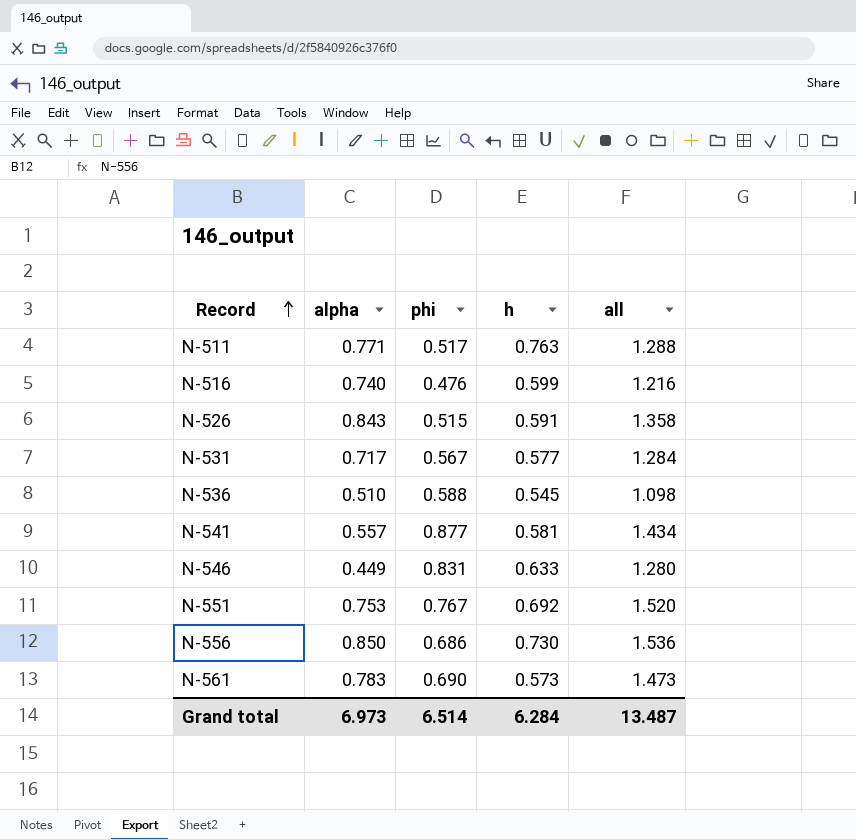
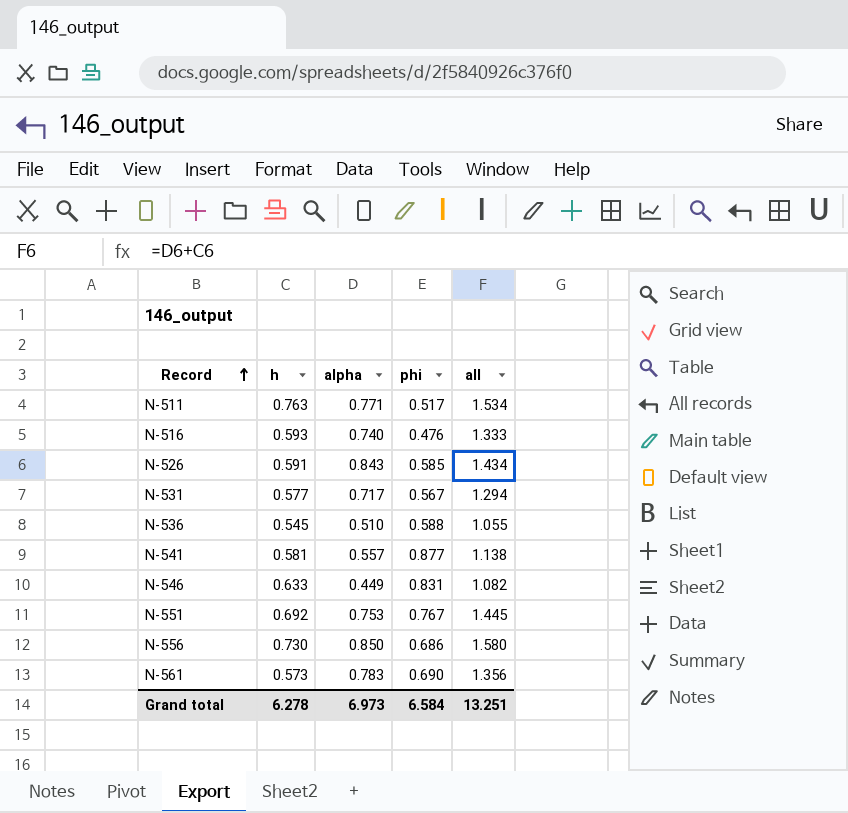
column h | position: 4 -> 2
column all | formula: [alpha] + [phi] -> [h] + [alpha]
N-516 | h: 0.599 -> 0.593
N-526 | phi: 0.515 -> 0.585
Grand total | h: 6.284 -> 6.278
Grand total | phi: 6.514 -> 6.584
Grand total | all: 13.487 -> 13.251

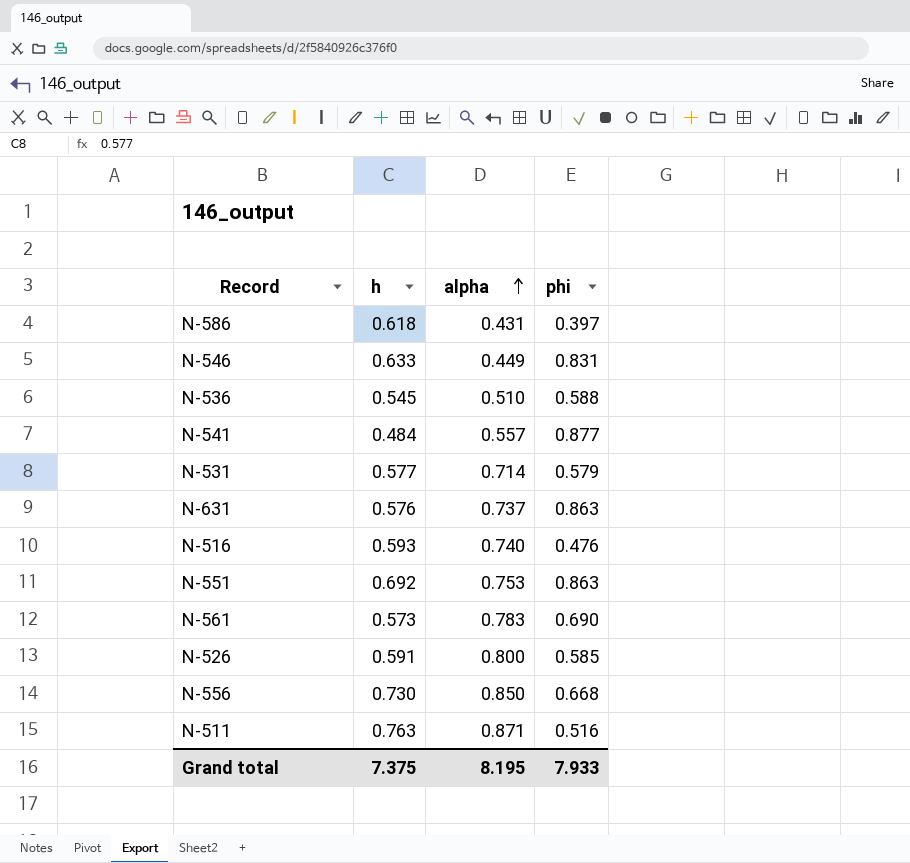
row order: Record ascending -> alpha ascending
column all | formula: [h] + [alpha] -> none
row N-586: none -> 0.618 | 0.431 | 0.397
N-541 | h: 0.581 -> 0.484
N-531 | alpha: 0.717 -> 0.714
N-531 | phi: 0.567 -> 0.579
row N-631: none -> 0.576 | 0.737 | 0.863
N-551 | phi: 0.767 -> 0.863
N-526 | alpha: 0.843 -> 0.800
N-556 | phi: 0.686 -> 0.668
N-511 | alpha: 0.771 -> 0.871
N-511 | phi: 0.517 -> 0.516
Grand total | h: 6.278 -> 7.375
Grand total | alpha: 6.973 -> 8.195
Grand total | phi: 6.584 -> 7.933

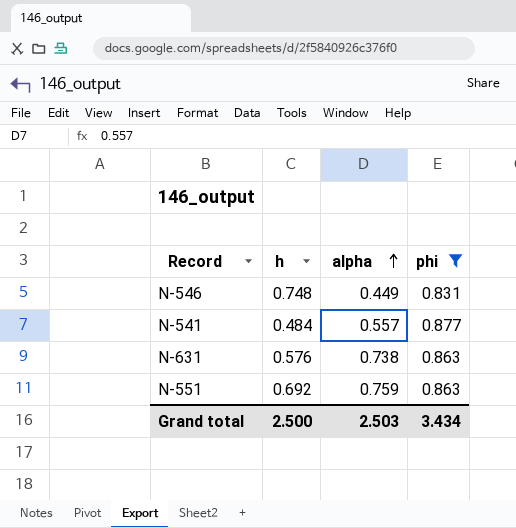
filter: none -> phi >= 0.831
N-546 | h: 0.633 -> 0.748
N-631 | alpha: 0.737 -> 0.738
N-551 | alpha: 0.753 -> 0.759
Grand total | h: 7.375 -> 2.500
Grand total | alpha: 8.195 -> 2.503
Grand total | phi: 7.933 -> 3.434

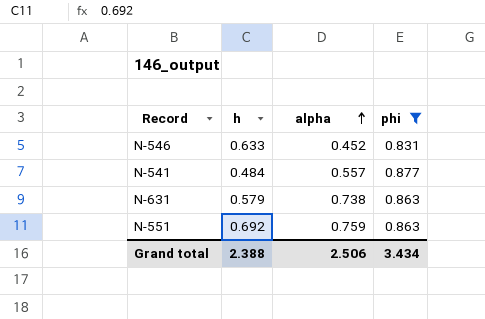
N-546 | h: 0.748 -> 0.633
N-546 | alpha: 0.449 -> 0.452
N-631 | h: 0.576 -> 0.579
Grand total | h: 2.500 -> 2.388
Grand total | alpha: 2.503 -> 2.506

